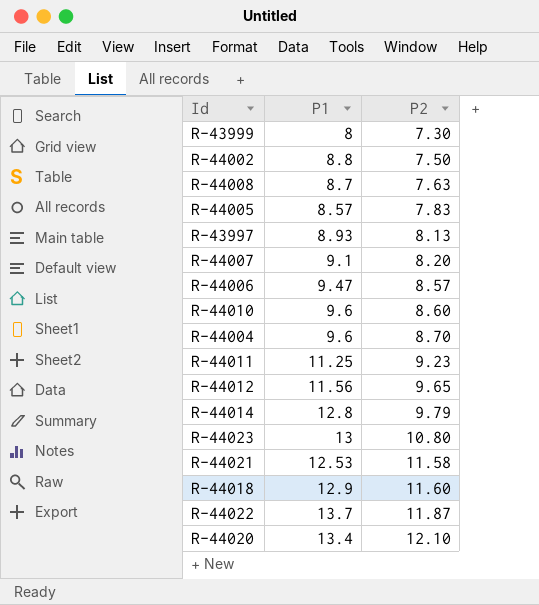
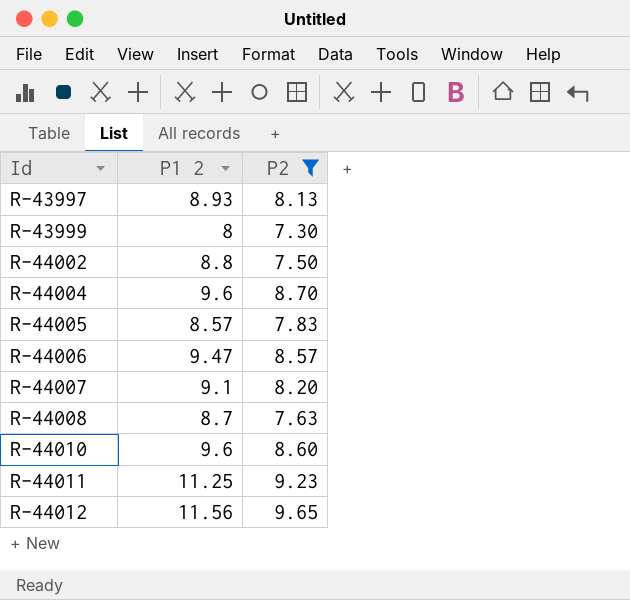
filter: none -> P2 <= 9.65
row order: P2 ascending -> Id ascending
column name: P1 -> P1 2

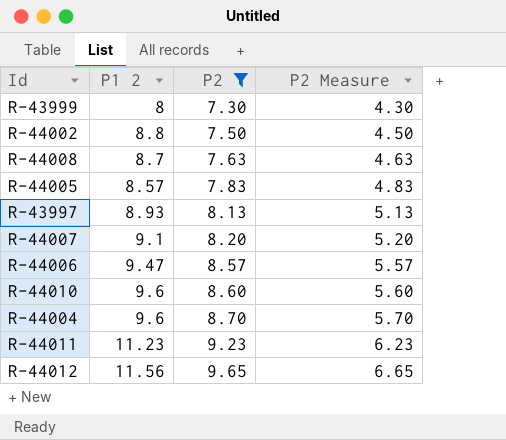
row order: Id ascending -> P2 ascending
column P2 Measure | formula: none -> [P2] - 3
R-44011 | P1 2: 11.25 -> 11.23

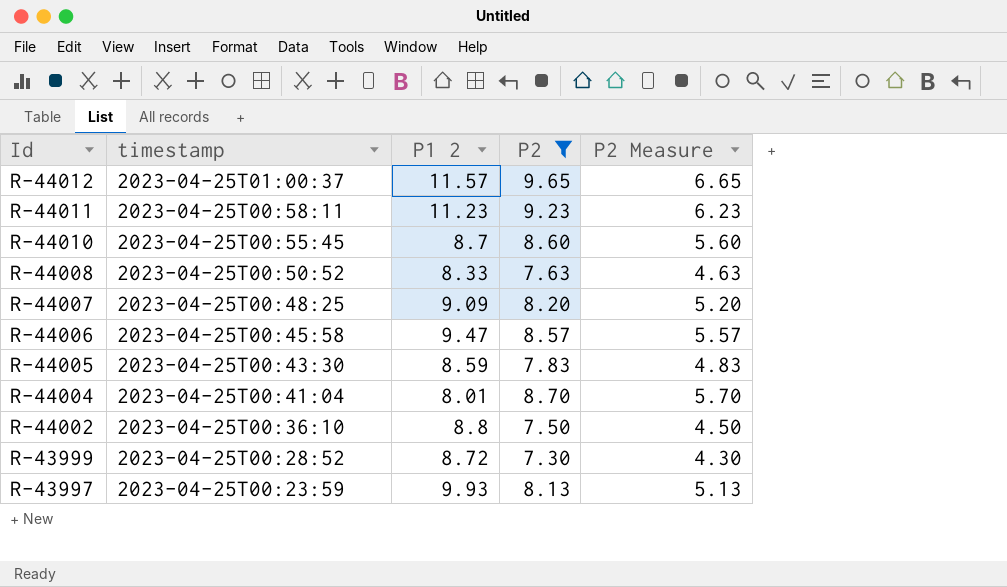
row order: P2 ascending -> Id descending
column timestamp | position: none -> 2
R-44012 | P1 2: 11.56 -> 11.57
R-44010 | P1 2: 9.6 -> 8.7
R-44008 | P1 2: 8.7 -> 8.33
R-44007 | P1 2: 9.1 -> 9.09
R-44005 | P1 2: 8.57 -> 8.59
R-44004 | P1 2: 9.6 -> 8.01
R-43999 | P1 2: 8 -> 8.72
R-43997 | P1 2: 8.93 -> 9.93

